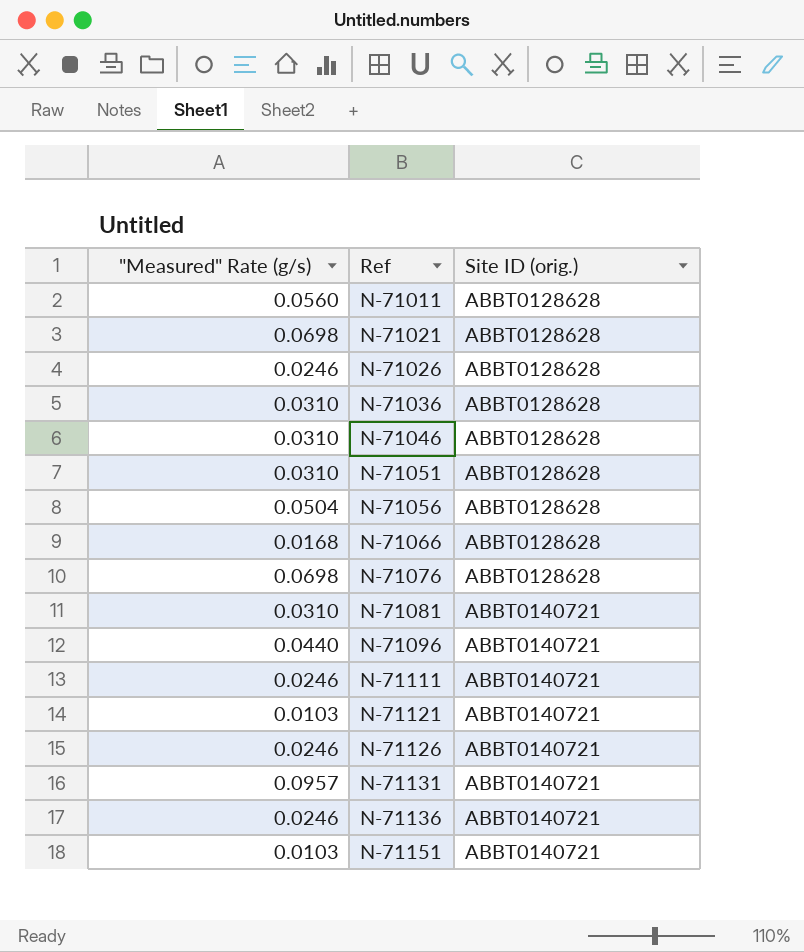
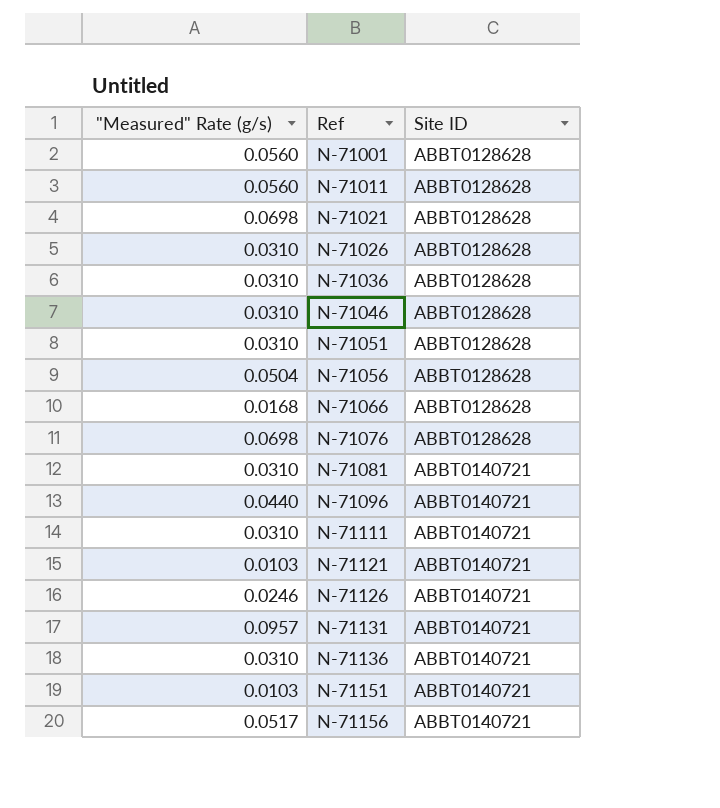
column name: Site ID (orig.) -> Site ID
row N-71001: none -> 0.0560 | ABBT0128628
N-71026 | "Measured" Rate (g/s): 0.0246 -> 0.0310
N-71111 | "Measured" Rate (g/s): 0.0246 -> 0.0310
N-71136 | "Measured" Rate (g/s): 0.0246 -> 0.0310
row N-71156: none -> 0.0517 | ABBT0140721

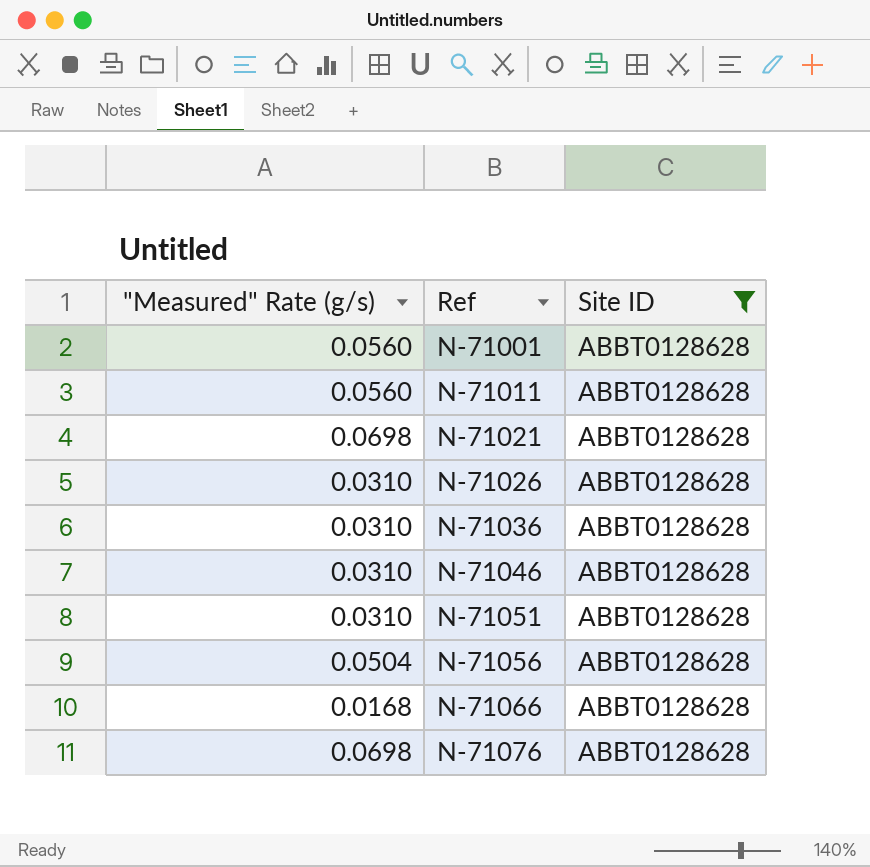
filter: none -> Site ID = ABBT0128628

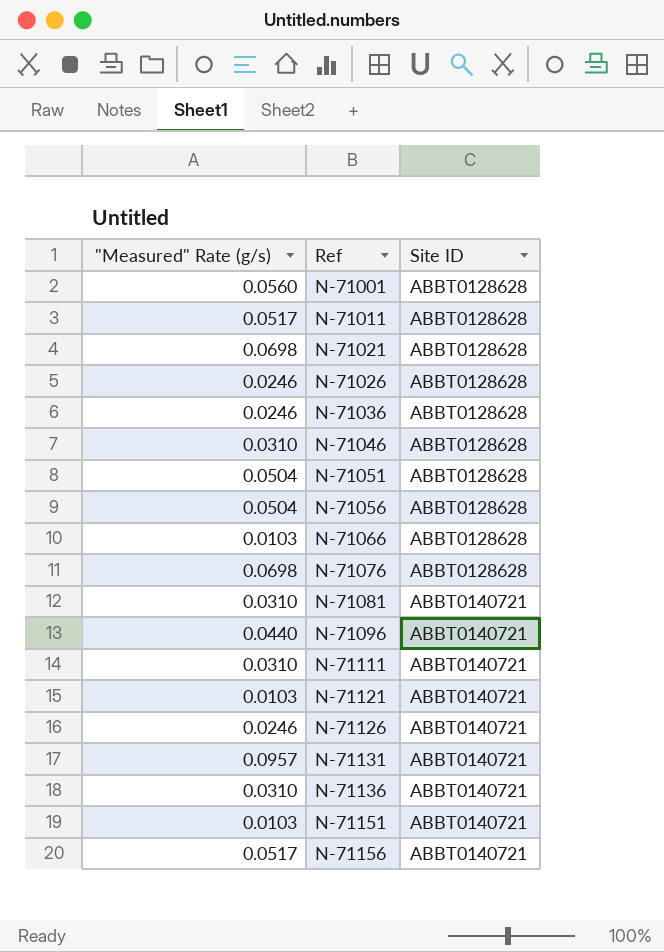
filter: Site ID = ABBT0128628 -> none
N-71011 | "Measured" Rate (g/s): 0.0560 -> 0.0517
N-71026 | "Measured" Rate (g/s): 0.0310 -> 0.0246
N-71036 | "Measured" Rate (g/s): 0.0310 -> 0.0246
N-71051 | "Measured" Rate (g/s): 0.0310 -> 0.0504
N-71066 | "Measured" Rate (g/s): 0.0168 -> 0.0103

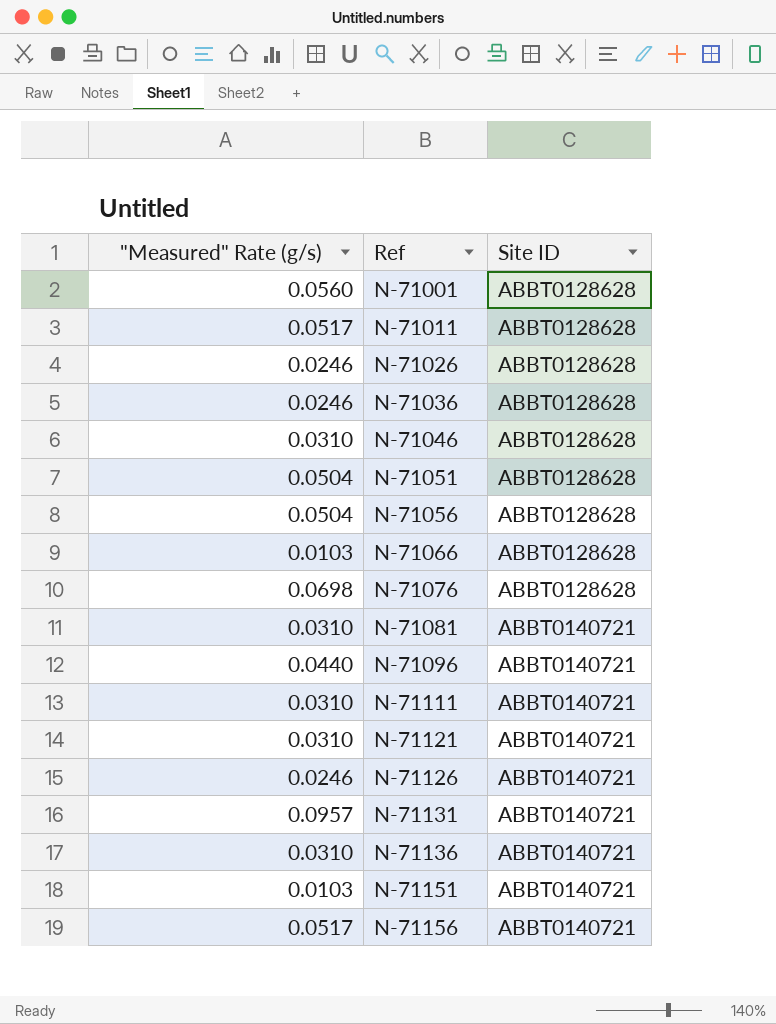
row N-71021: 0.0698 | ABBT0128628 -> none
N-71121 | "Measured" Rate (g/s): 0.0103 -> 0.0310

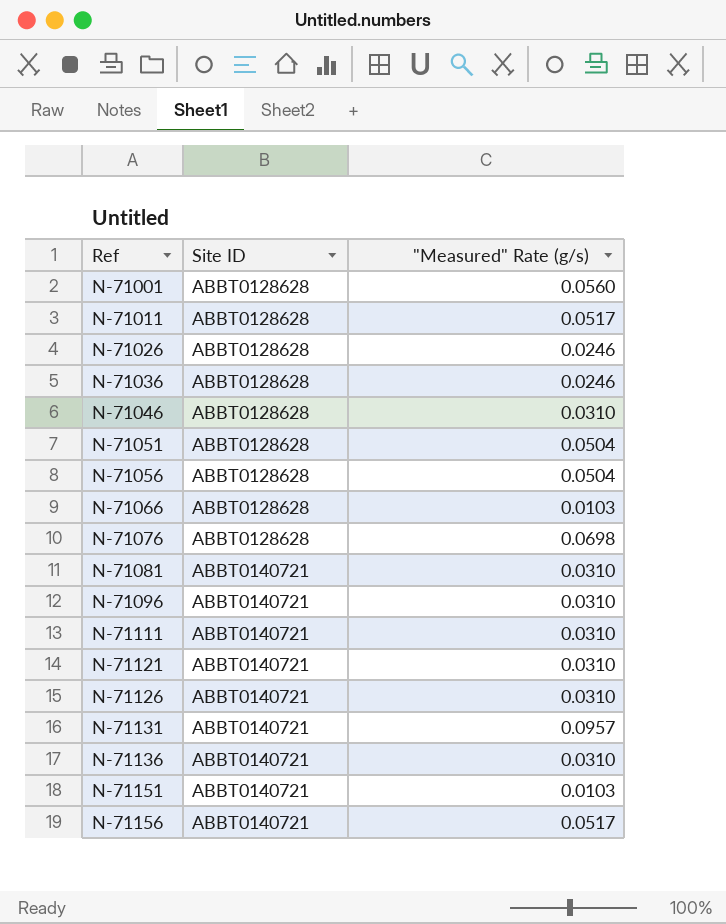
column "Measured" Rate (g/s) | position: 1 -> 3
N-71096 | "Measured" Rate (g/s): 0.0440 -> 0.0310
N-71126 | "Measured" Rate (g/s): 0.0246 -> 0.0310

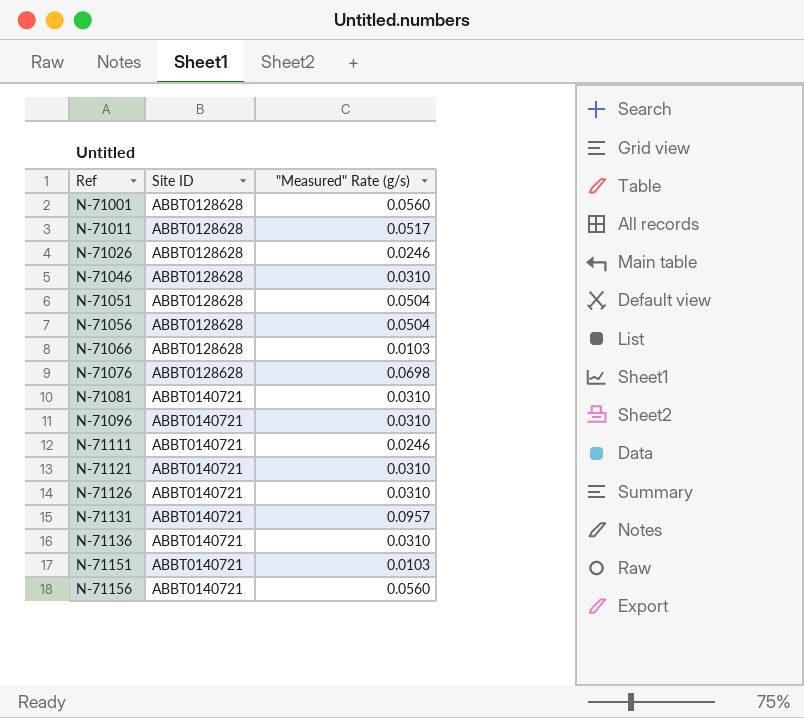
row N-71036: ABBT0128628 | 0.0246 -> none
N-71111 | "Measured" Rate (g/s): 0.0310 -> 0.0246
N-71156 | "Measured" Rate (g/s): 0.0517 -> 0.0560

